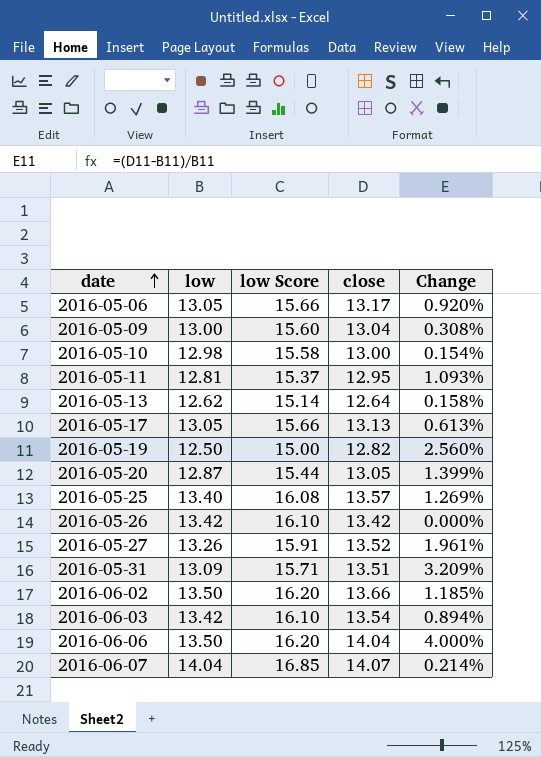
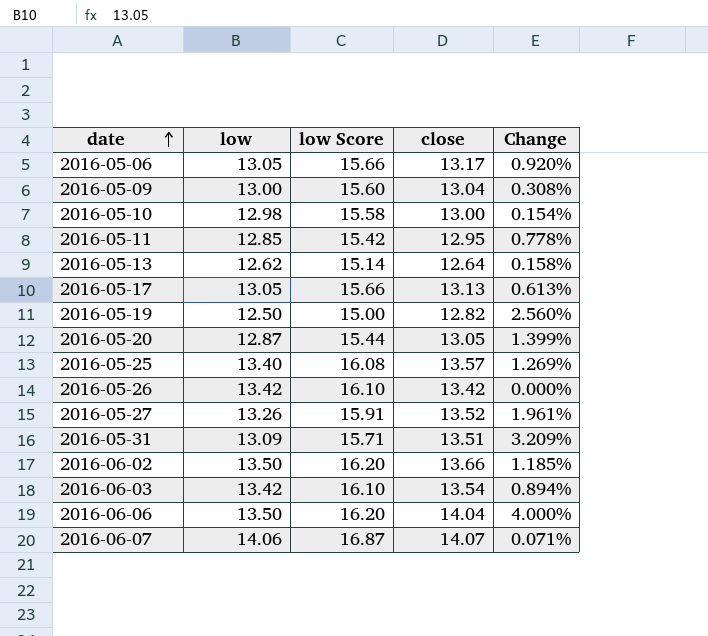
2016-05-11 | low: 12.81 -> 12.85
2016-05-11 | low Score: 15.37 -> 15.42
2016-05-11 | Change: 1.093% -> 0.778%
2016-06-07 | low: 14.04 -> 14.06
2016-06-07 | low Score: 16.85 -> 16.87
2016-06-07 | Change: 0.214% -> 0.071%

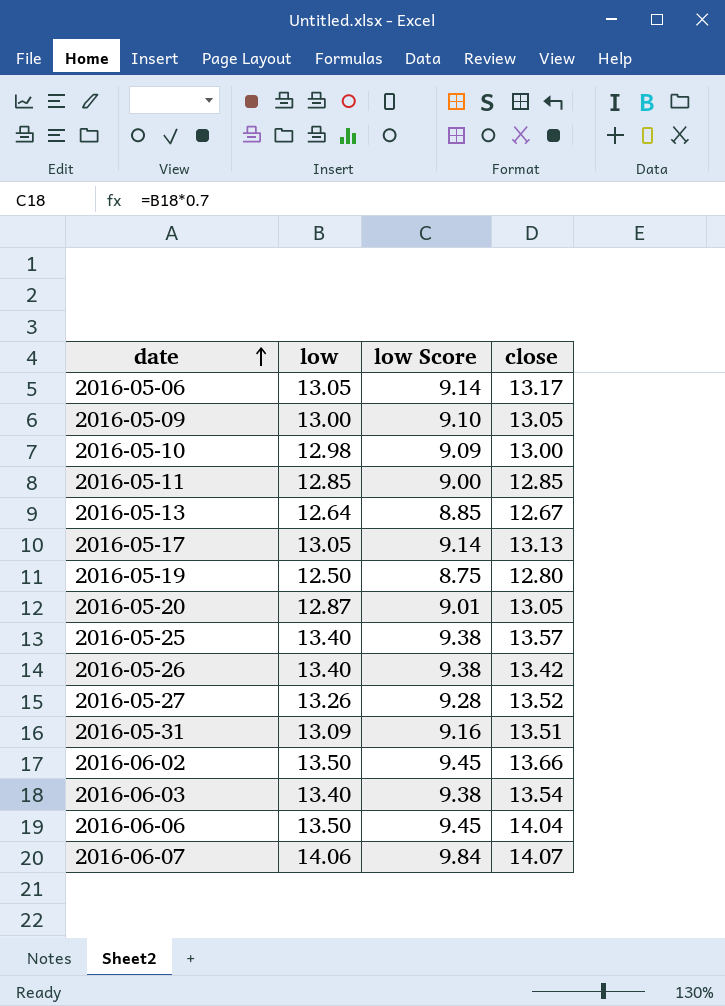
column Change | formula: ([close] - [low]) / [low] -> none
column low Score | formula: [low] * 1.2 -> [low] * 0.7
2016-05-09 | close: 13.04 -> 13.05
2016-05-11 | close: 12.95 -> 12.85
2016-05-13 | low: 12.62 -> 12.64
2016-05-13 | close: 12.64 -> 12.67
2016-05-19 | close: 12.82 -> 12.80
2016-05-26 | low: 13.42 -> 13.40
2016-06-03 | low: 13.42 -> 13.40

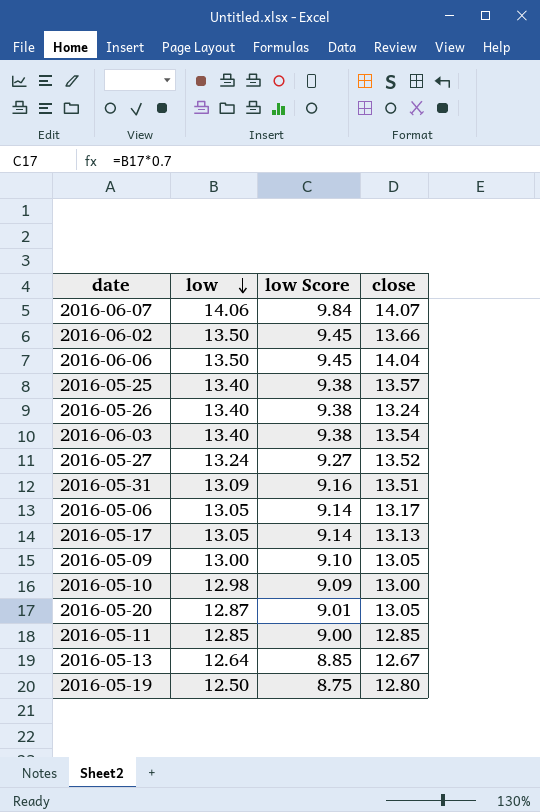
row order: date ascending -> low descending
2016-05-26 | close: 13.42 -> 13.24
2016-05-27 | low: 13.26 -> 13.24
2016-05-27 | low Score: 9.28 -> 9.27

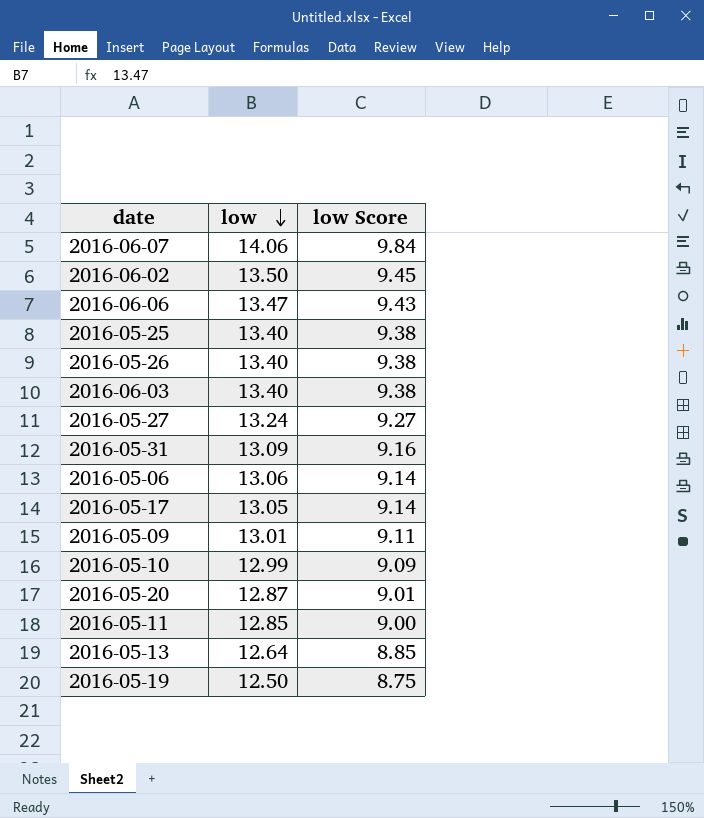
column close | position: 4 -> none
2016-06-06 | low: 13.50 -> 13.47
2016-06-06 | low Score: 9.45 -> 9.43
2016-05-06 | low: 13.05 -> 13.06
2016-05-09 | low: 13.00 -> 13.01
2016-05-09 | low Score: 9.10 -> 9.11
2016-05-10 | low: 12.98 -> 12.99

